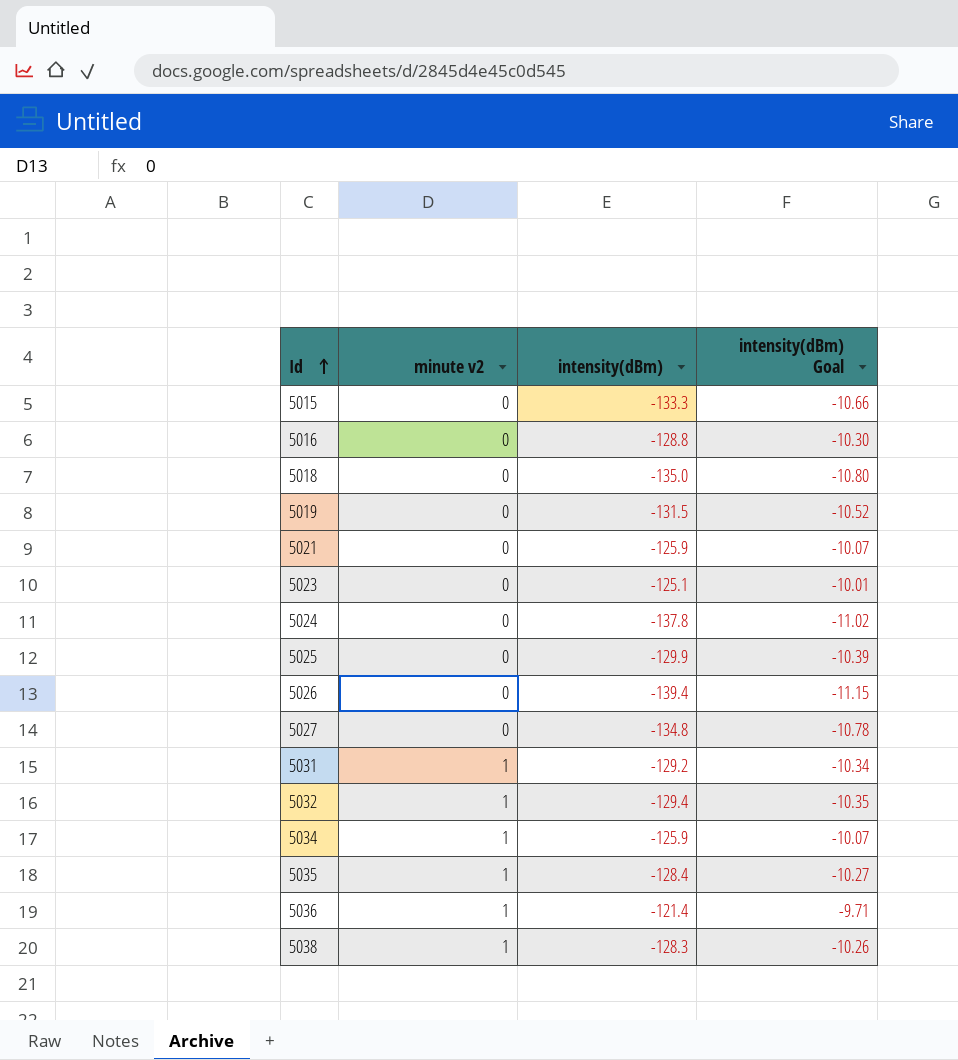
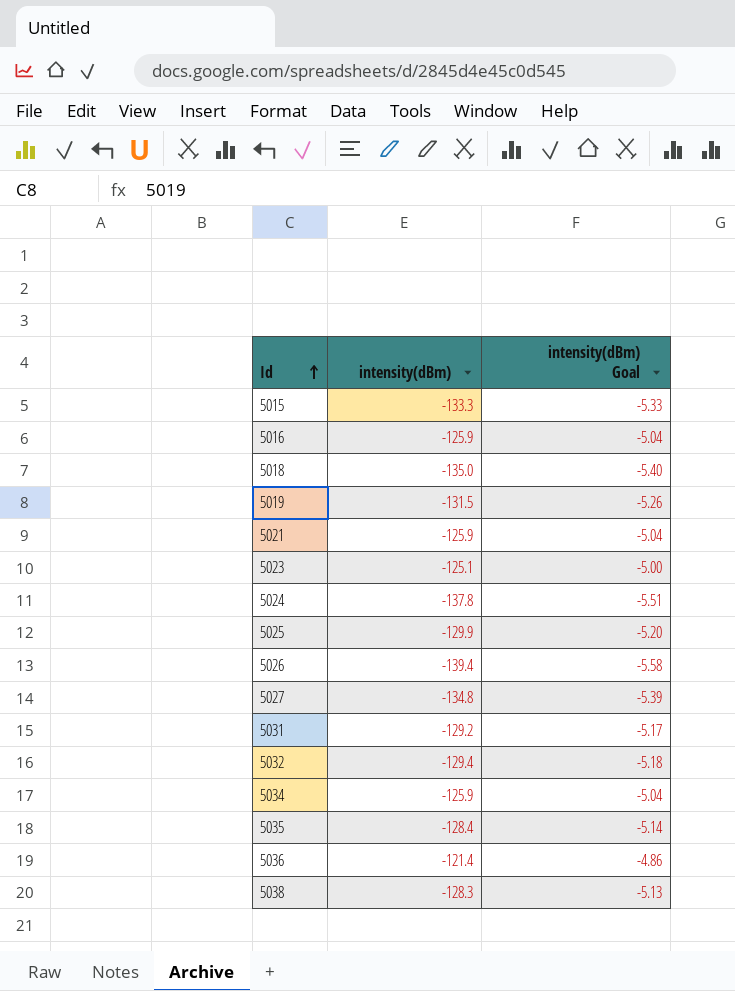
column minute v2 | position: 2 -> none
column intensity(dBm) Goal | formula: [intensity(dBm)] * 0.08 -> [intensity(dBm)] * 0.04
5016 | intensity(dBm): -128.8 -> -125.9

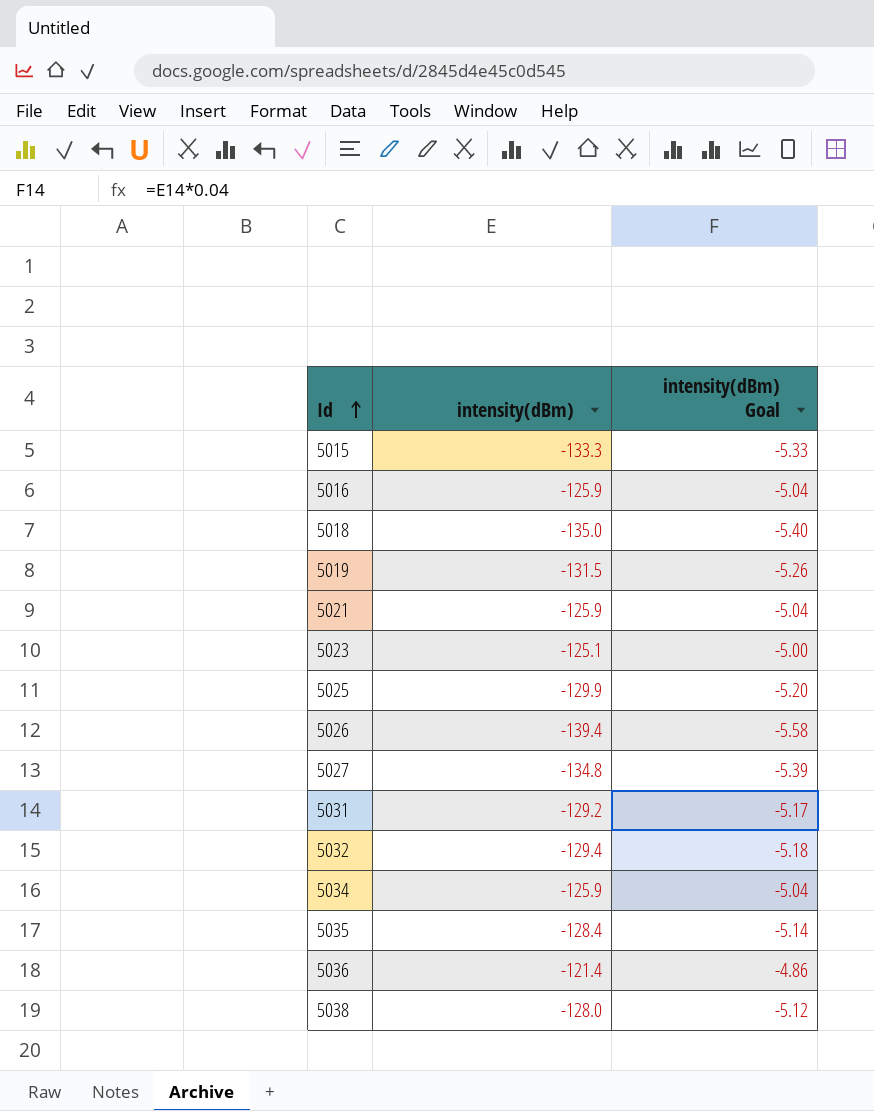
row 5024: -137.8 | -5.51 -> none
5038 | intensity(dBm): -128.3 -> -128.0
5038 | intensity(dBm) Goal: -5.13 -> -5.12

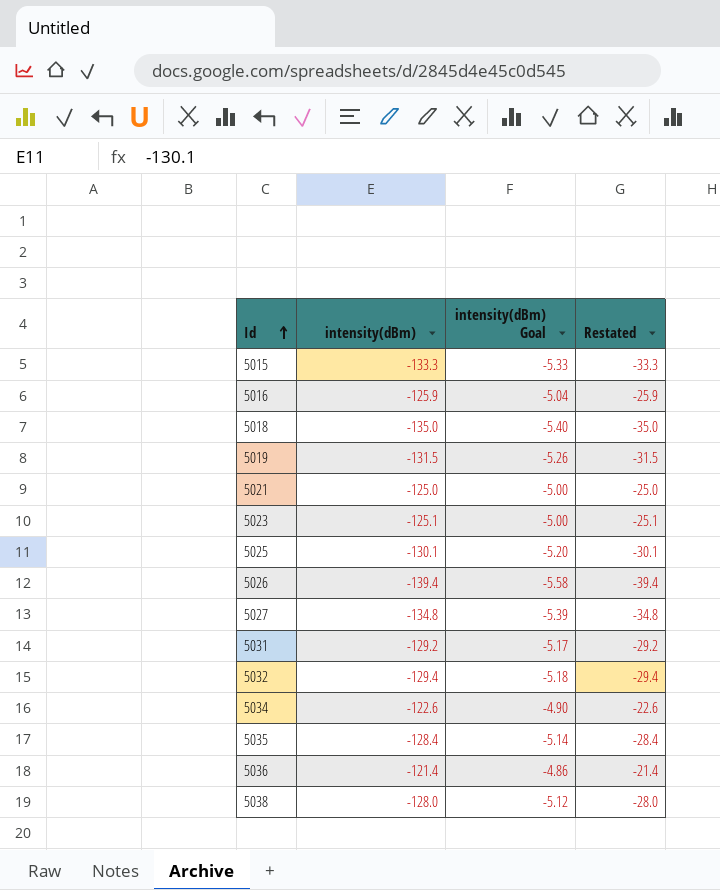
column Restated | formula: none -> [intensity(dBm)] + 100
5021 | intensity(dBm): -125.9 -> -125.0
5021 | intensity(dBm) Goal: -5.04 -> -5.00
5025 | intensity(dBm): -129.9 -> -130.1
5034 | intensity(dBm): -125.9 -> -122.6
5034 | intensity(dBm) Goal: -5.04 -> -4.90

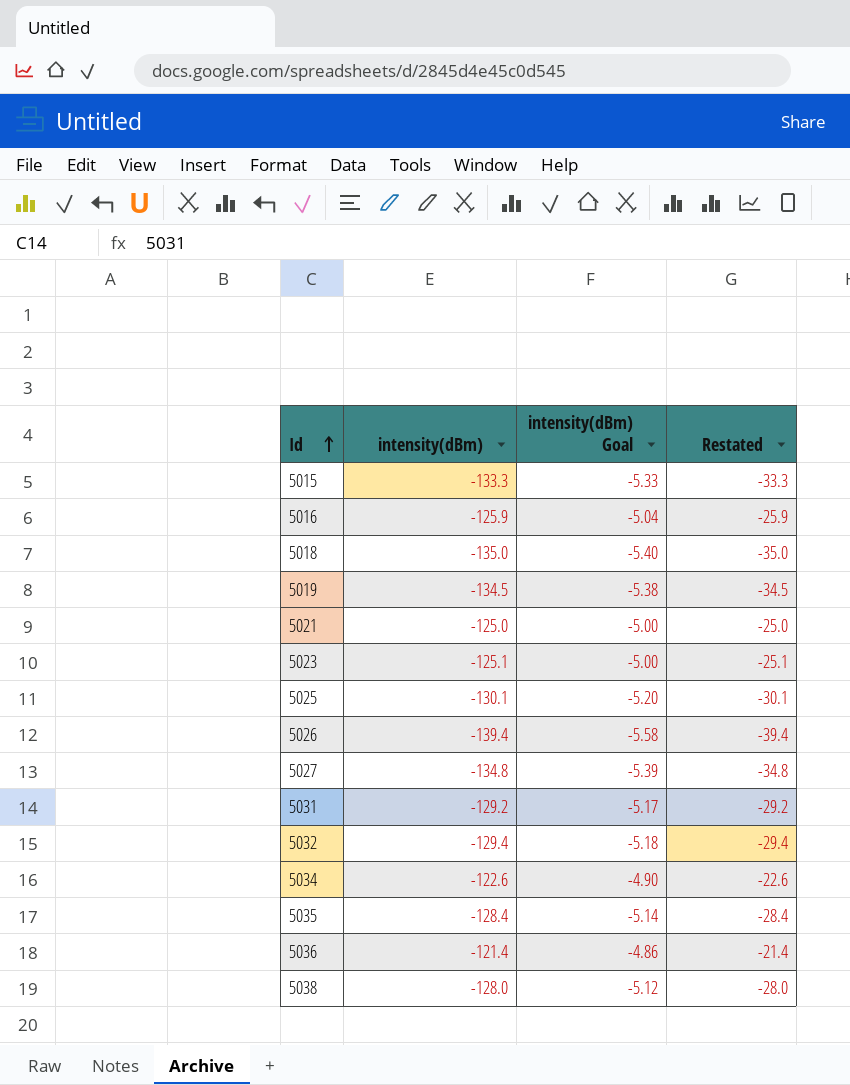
5019 | intensity(dBm): -131.5 -> -134.5
5019 | intensity(dBm) Goal: -5.26 -> -5.38
5019 | Restated: -31.5 -> -34.5

